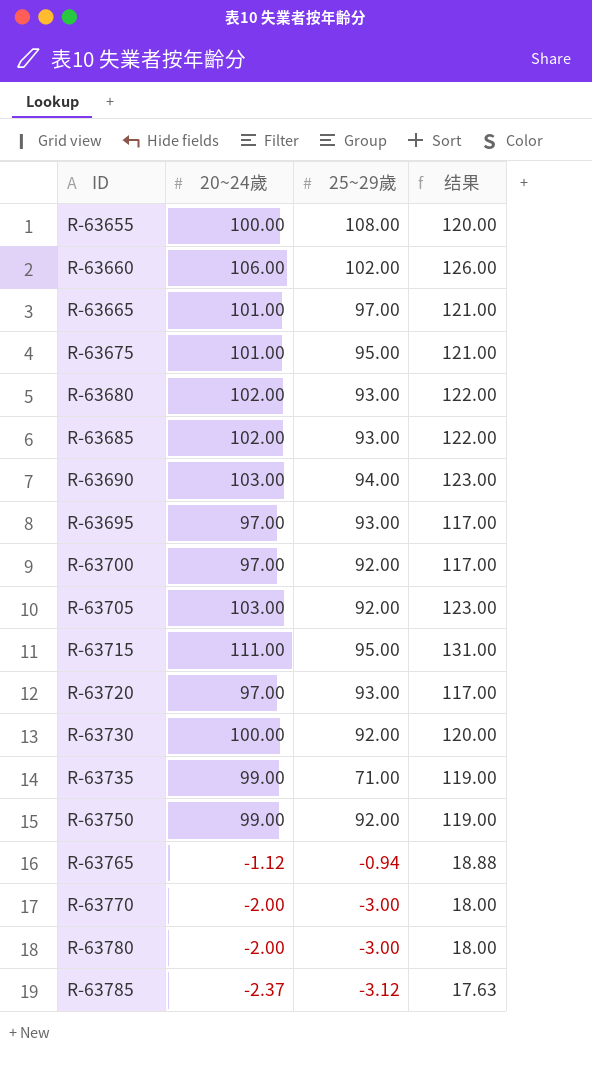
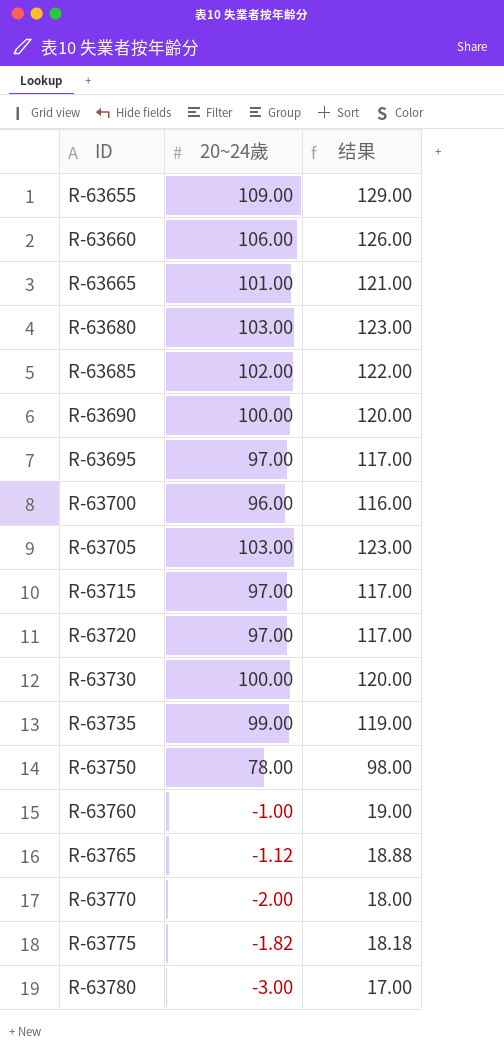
column 25~29歲 | position: 3 -> none
row R-63675: 101.00 | 95.00 | 121.00 -> none
row R-63785: -2.37 | -3.12 | 17.63 -> none
R-63655 | 20~24歲: 100.00 -> 109.00
R-63655 | 结果: 120.00 -> 129.00
R-63680 | 20~24歲: 102.00 -> 103.00
R-63680 | 结果: 122.00 -> 123.00
R-63690 | 20~24歲: 103.00 -> 100.00
R-63690 | 结果: 123.00 -> 120.00
R-63700 | 20~24歲: 97.00 -> 96.00
R-63700 | 结果: 117.00 -> 116.00
R-63715 | 20~24歲: 111.00 -> 97.00
R-63715 | 结果: 131.00 -> 117.00
R-63750 | 20~24歲: 99.00 -> 78.00
R-63750 | 结果: 119.00 -> 98.00
row R-63760: none -> -1.00 | 19.00
row R-63775: none -> -1.82 | 18.18
R-63780 | 20~24歲: -2.00 -> -3.00
R-63780 | 结果: 18.00 -> 17.00

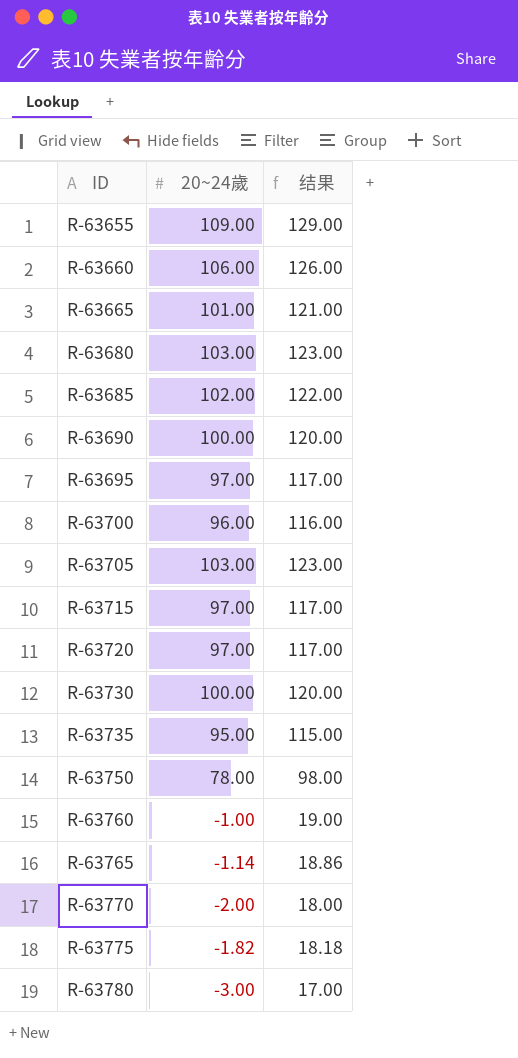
R-63735 | 20~24歲: 99.00 -> 95.00
R-63735 | 结果: 119.00 -> 115.00
R-63765 | 20~24歲: -1.12 -> -1.14
R-63765 | 结果: 18.88 -> 18.86

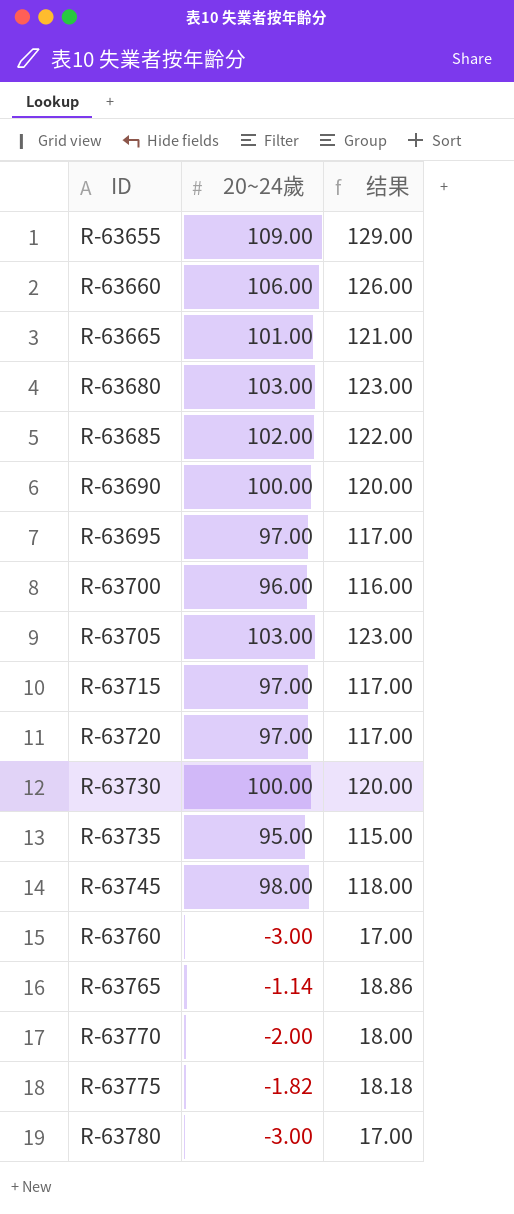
row R-63750: 78.00 | 98.00 -> none
row R-63745: none -> 98.00 | 118.00
R-63760 | 20~24歲: -1.00 -> -3.00
R-63760 | 结果: 19.00 -> 17.00

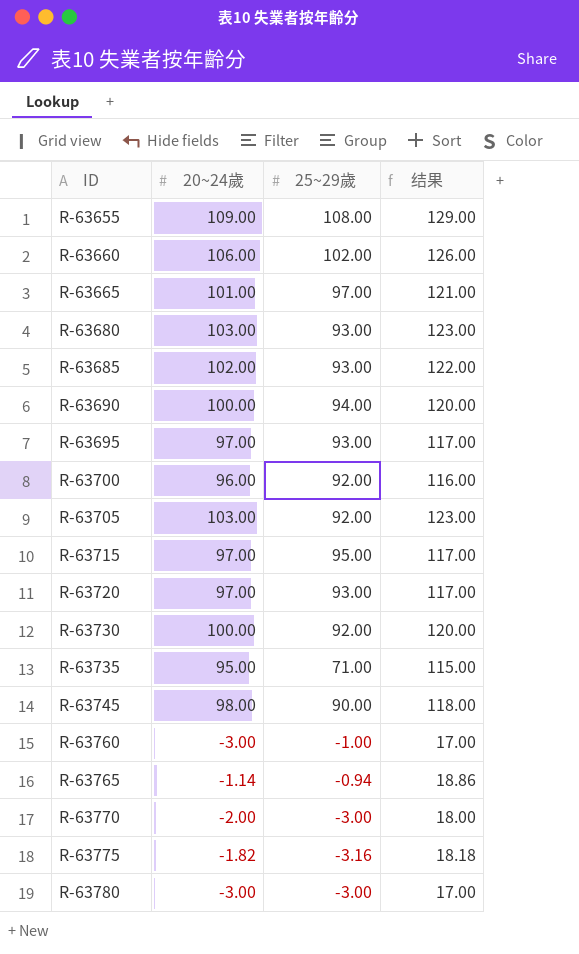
column 25~29歲 | position: none -> 3

